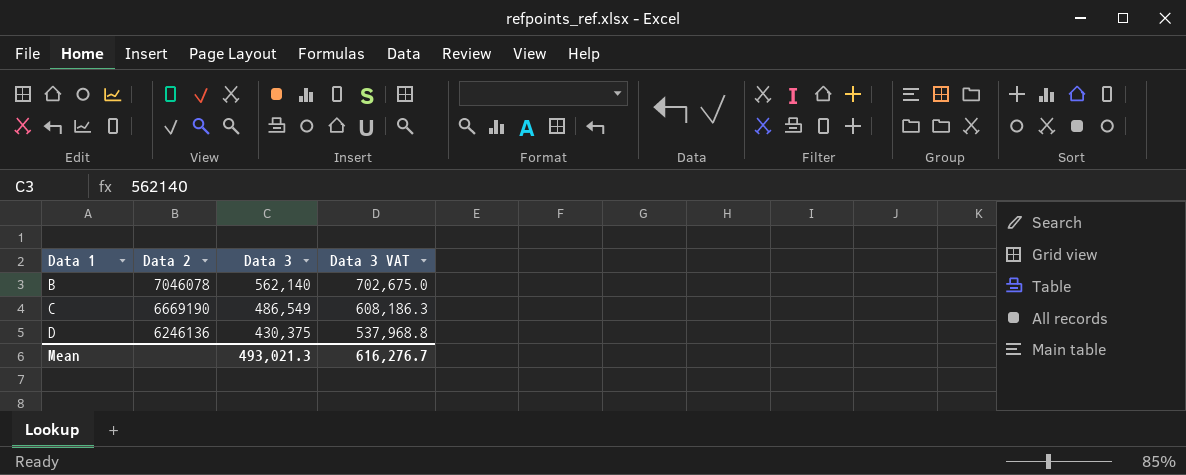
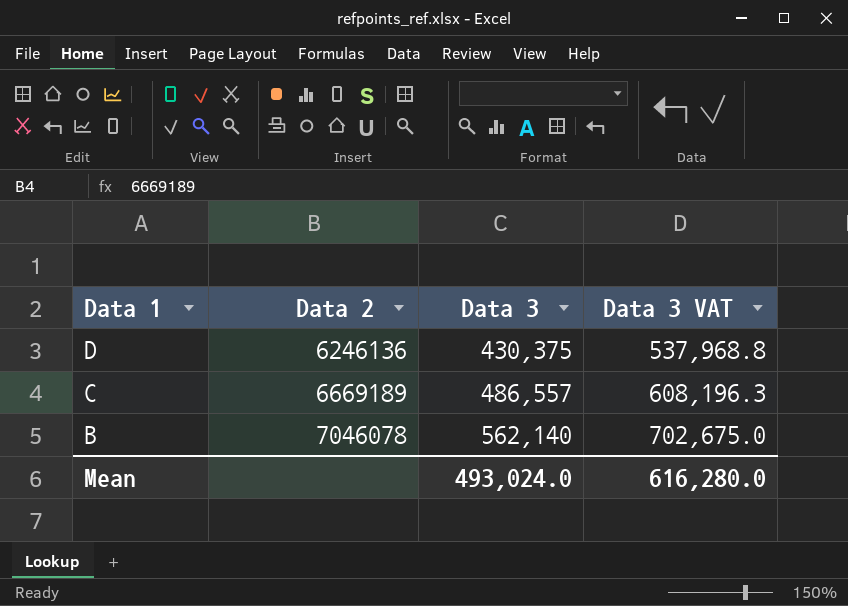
row order: Data 1 ascending -> Data 1 descending
C | Data 2: 6669190 -> 6669189
C | Data 3: 486,549 -> 486,557
C | Data 3 VAT: 608,186.3 -> 608,196.3
Mean | Data 3: 493,021.3 -> 493,024.0
Mean | Data 3 VAT: 616,276.7 -> 616,280.0

